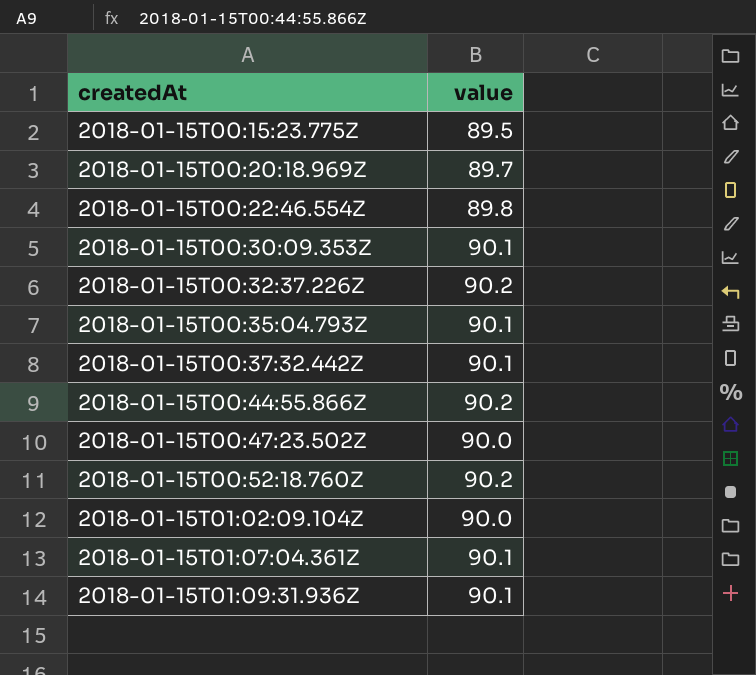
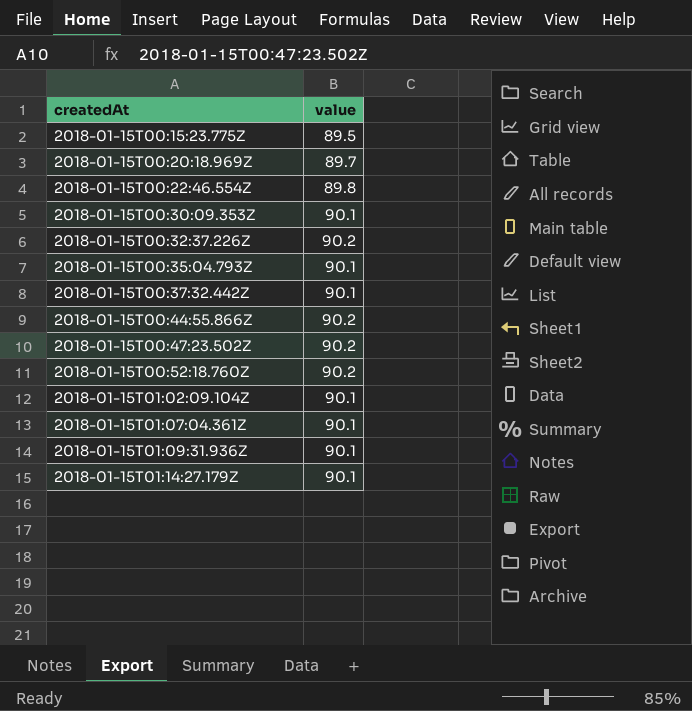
2018-01-15T00:47:23.502Z | value: 90.0 -> 90.2
2018-01-15T01:02:09.104Z | value: 90.0 -> 90.1
row 2018-01-15T01:14:27.179Z: none -> 90.1

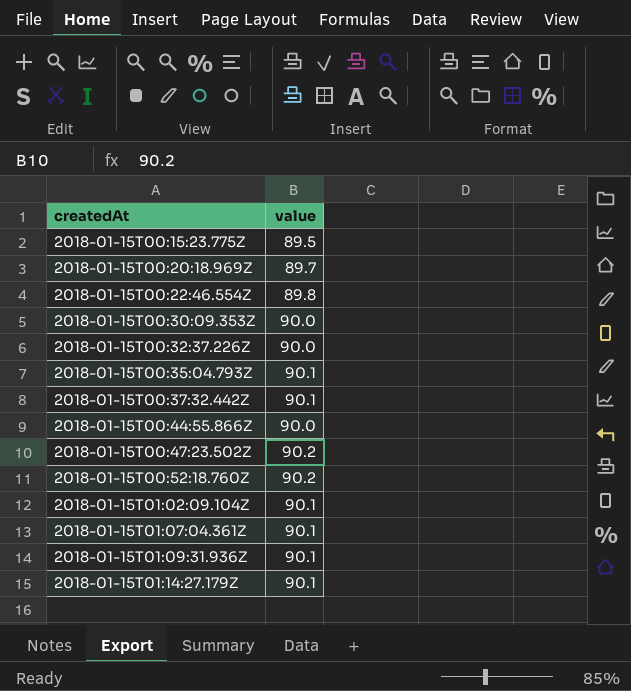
2018-01-15T00:30:09.353Z | value: 90.1 -> 90.0
2018-01-15T00:32:37.226Z | value: 90.2 -> 90.0
2018-01-15T00:44:55.866Z | value: 90.2 -> 90.0

